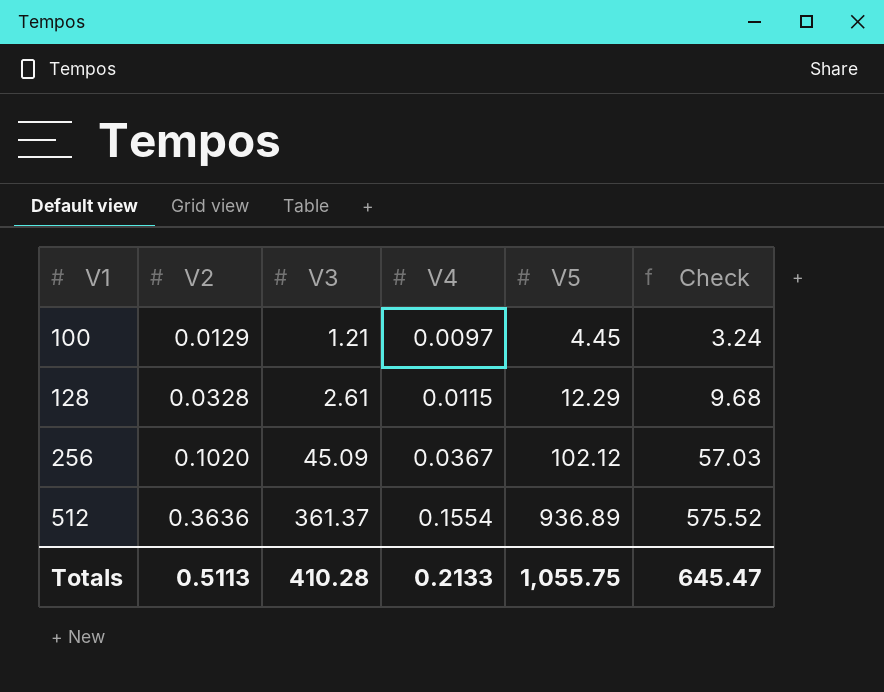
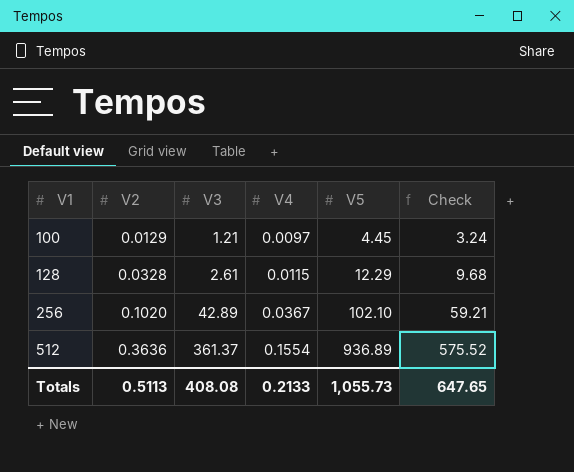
256 | V3: 45.09 -> 42.89
256 | V5: 102.12 -> 102.10
256 | Check: 57.03 -> 59.21
Totals | V3: 410.28 -> 408.08
Totals | V5: 1,055.75 -> 1,055.73
Totals | Check: 645.47 -> 647.65

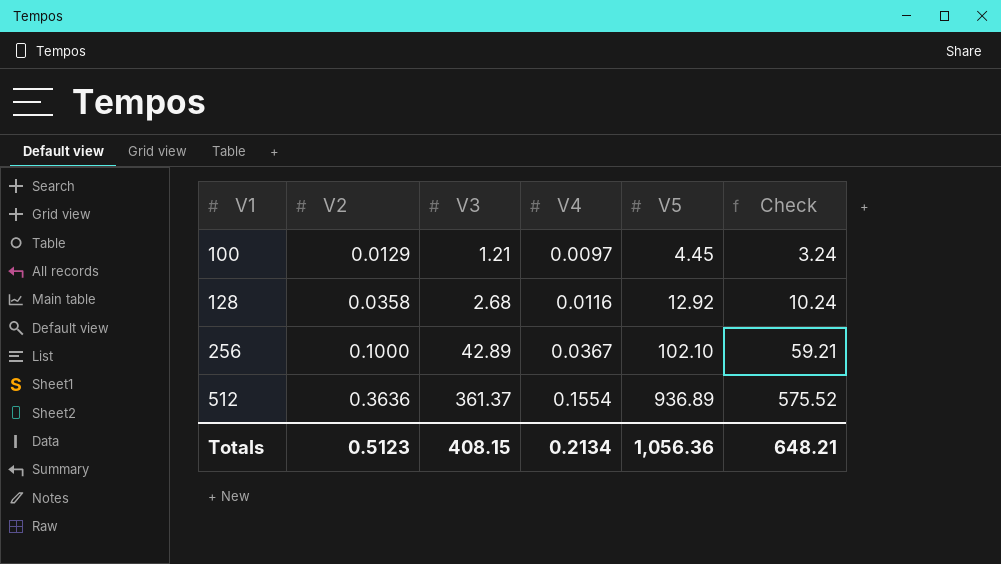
128 | V2: 0.0328 -> 0.0358
128 | V3: 2.61 -> 2.68
128 | V4: 0.0115 -> 0.0116
128 | V5: 12.29 -> 12.92
128 | Check: 9.68 -> 10.24
256 | V2: 0.1020 -> 0.1000
Totals | V2: 0.5113 -> 0.5123
Totals | V3: 408.08 -> 408.15
Totals | V4: 0.2133 -> 0.2134
Totals | V5: 1,055.73 -> 1,056.36
Totals | Check: 647.65 -> 648.21

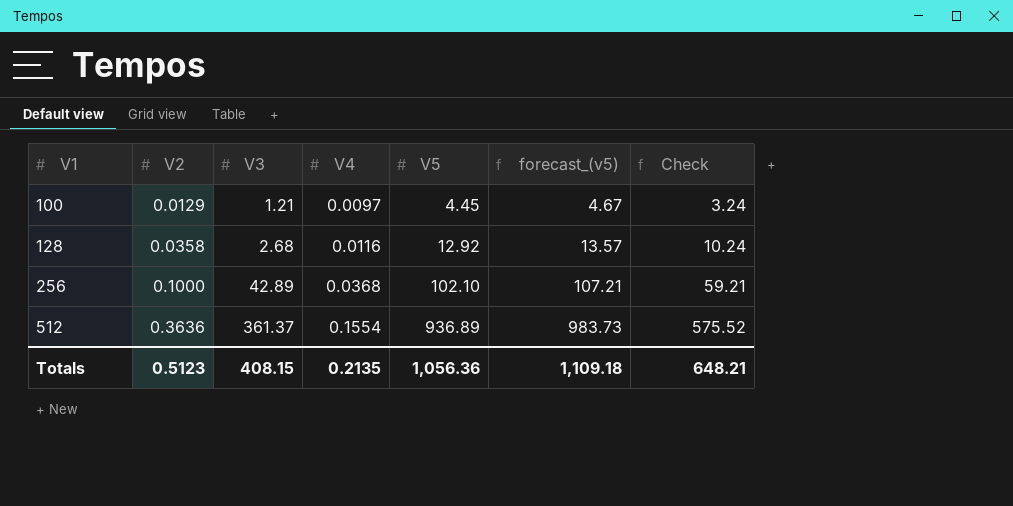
column forecast_(v5) | formula: none -> [V5] * 1.05
256 | V4: 0.0367 -> 0.0368
Totals | V4: 0.2134 -> 0.2135

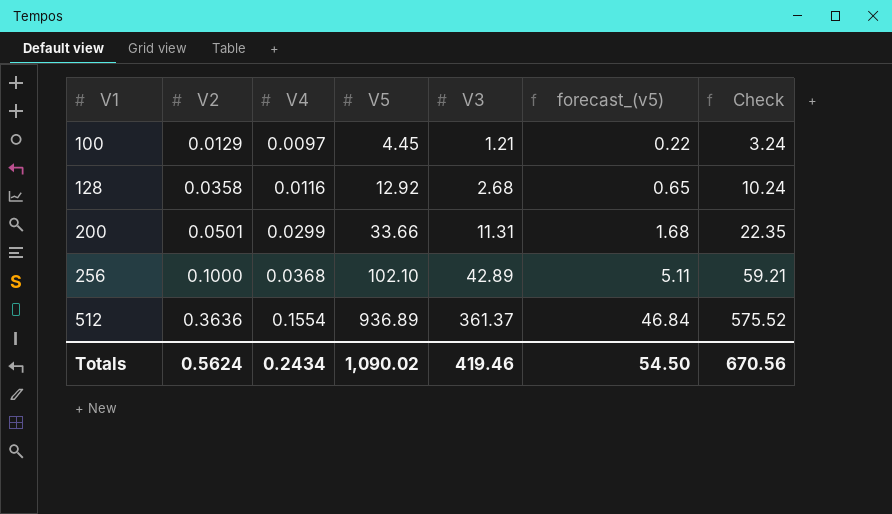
column V3 | position: 3 -> 5
column forecast_(v5) | formula: [V5] * 1.05 -> [V5] * 0.05
row 200: none -> 0.0501 | 0.0299 | 33.66 | 11.31 | 1.68 | 22.35
Totals | V2: 0.5123 -> 0.5624
Totals | V4: 0.2135 -> 0.2434
Totals | V5: 1,056.36 -> 1,090.02
Totals | V3: 408.15 -> 419.46
Totals | forecast_(v5): 1,109.18 -> 54.50
Totals | Check: 648.21 -> 670.56

